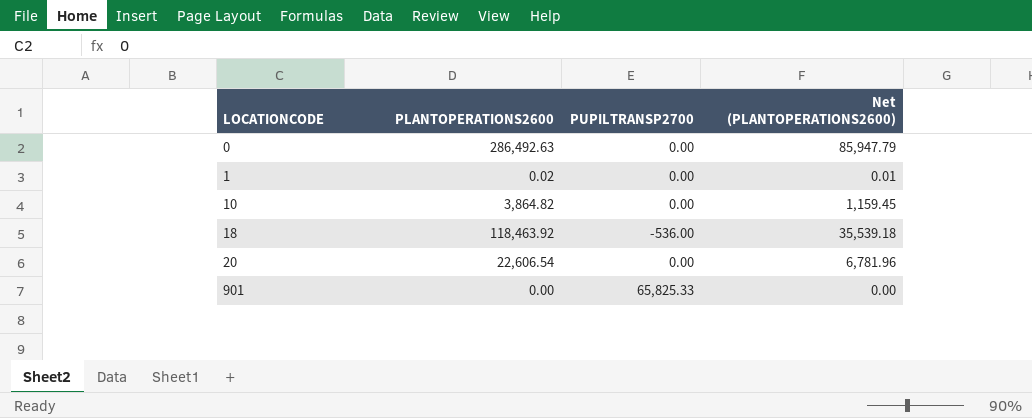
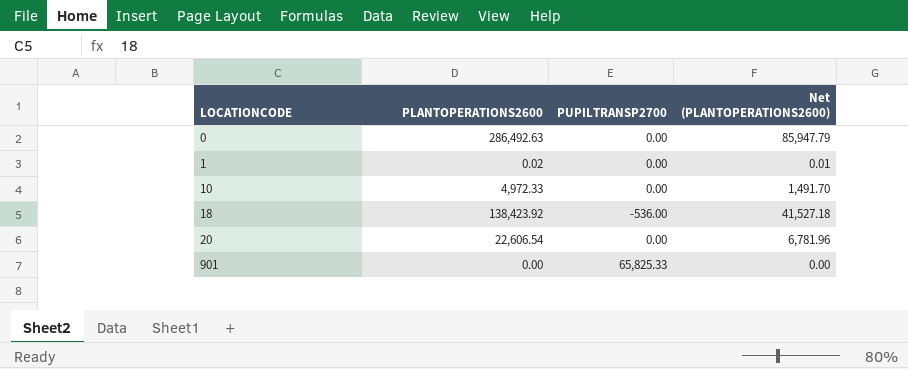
10 | PLANTOPERATIONS2600: 3,864.82 -> 4,972.33
10 | Net (PLANTOPERATIONS2600): 1,159.45 -> 1,491.70
18 | PLANTOPERATIONS2600: 118,463.92 -> 138,423.92
18 | Net (PLANTOPERATIONS2600): 35,539.18 -> 41,527.18

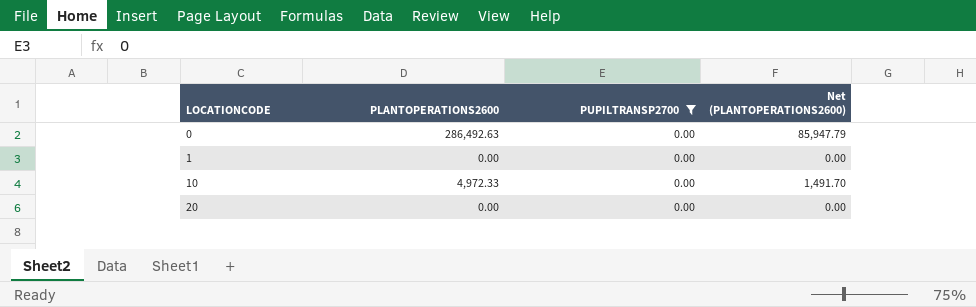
filter: none -> PUPILTRANSP2700 = 0.00
1 | PLANTOPERATIONS2600: 0.02 -> 0.00
1 | Net (PLANTOPERATIONS2600): 0.01 -> 0.00
20 | PLANTOPERATIONS2600: 22,606.54 -> 0.00
20 | Net (PLANTOPERATIONS2600): 6,781.96 -> 0.00

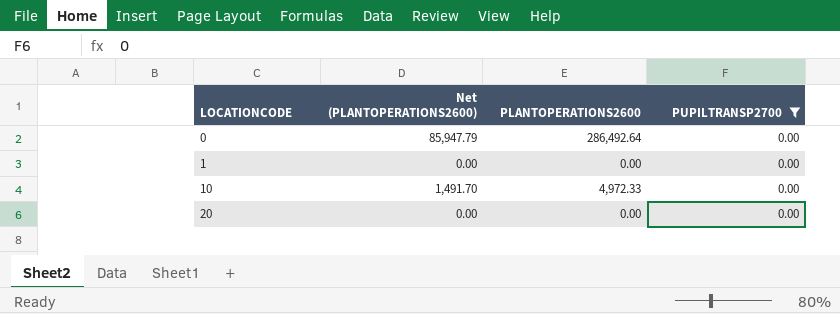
column Net (PLANTOPERATIONS2600) | position: 4 -> 2
0 | PLANTOPERATIONS2600: 286,492.63 -> 286,492.64

